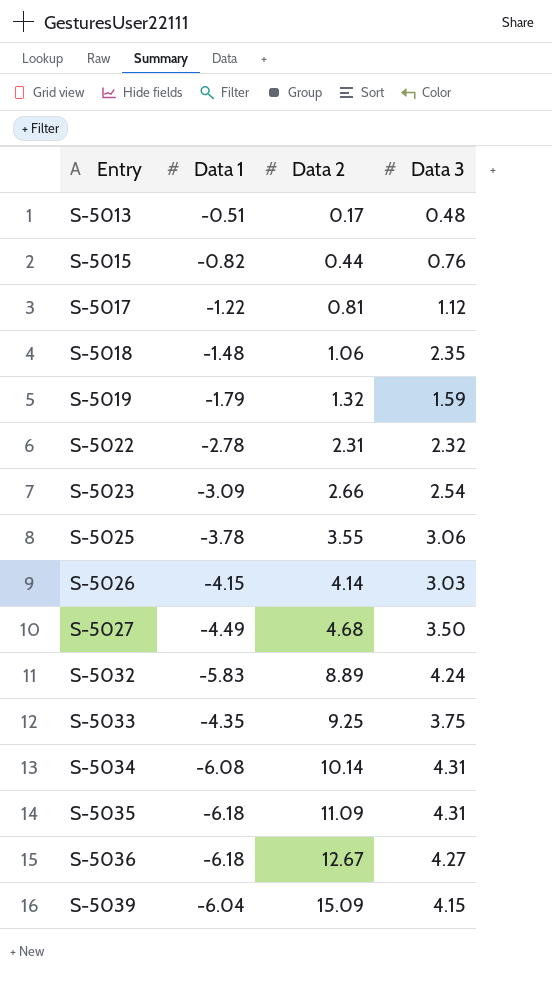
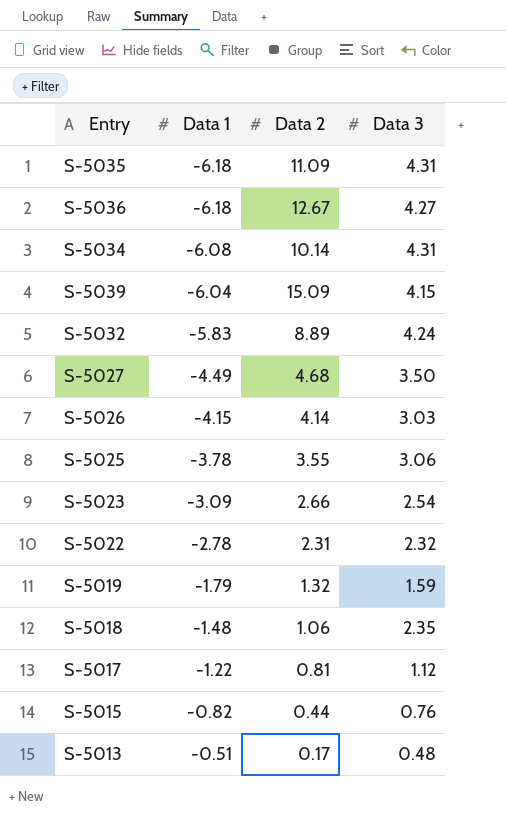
row order: Entry ascending -> Data 1 ascending
row S-5033: -4.35 | 9.25 | 3.75 -> none

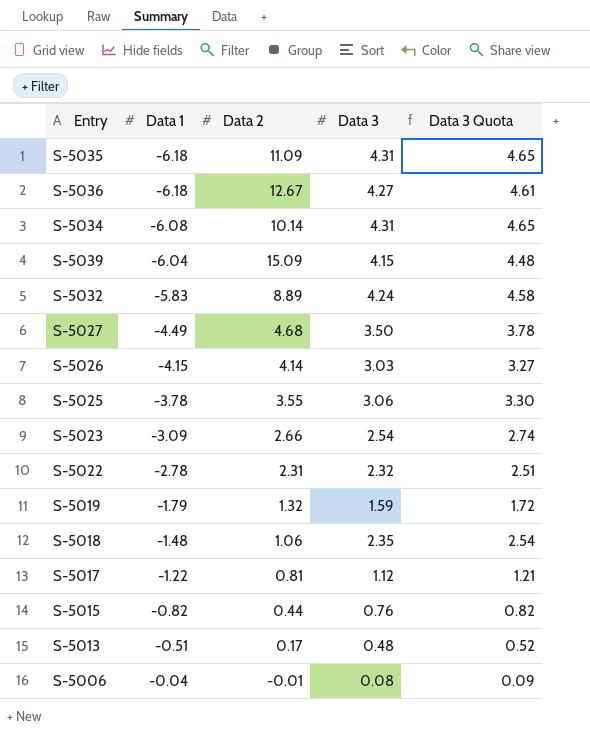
column Data 3 Quota | formula: none -> [Data 3] * 1.08
row S-5006: none -> -0.04 | -0.01 | 0.08 | 0.09

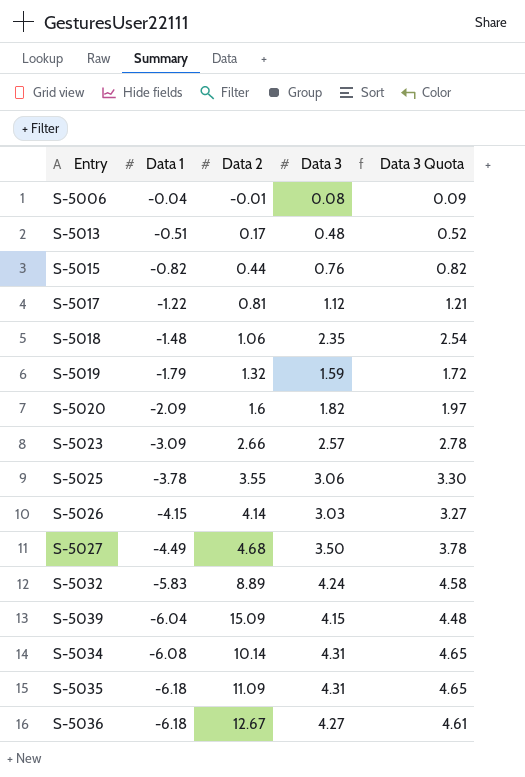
row order: Data 1 ascending -> Data 1 descending
row S-5022: -2.78 | 2.31 | 2.32 | 2.51 -> none
row S-5020: none -> -2.09 | 1.6 | 1.82 | 1.97
S-5023 | Data 3: 2.54 -> 2.57
S-5023 | Data 3 Quota: 2.74 -> 2.78

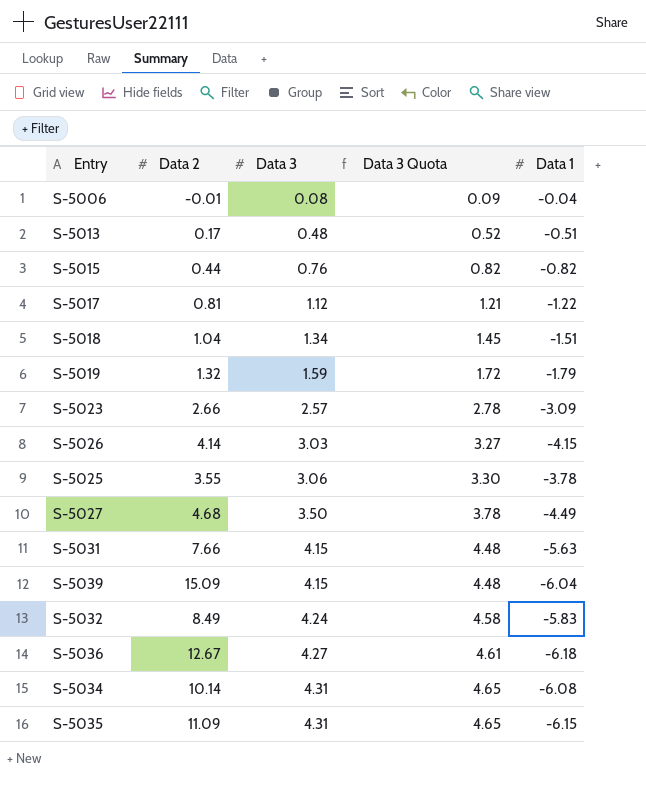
row order: Data 1 descending -> Data 3 ascending
column Data 1 | position: 2 -> 5
row S-5020: -2.09 | 1.6 | 1.82 | 1.97 -> none
S-5018 | Data 2: 1.06 -> 1.04
S-5018 | Data 3: 2.35 -> 1.34
S-5018 | Data 3 Quota: 2.54 -> 1.45
S-5018 | Data 1: -1.48 -> -1.51
row S-5031: none -> 7.66 | 4.15 | 4.48 | -5.63
S-5032 | Data 2: 8.89 -> 8.49
S-5035 | Data 1: -6.18 -> -6.15

